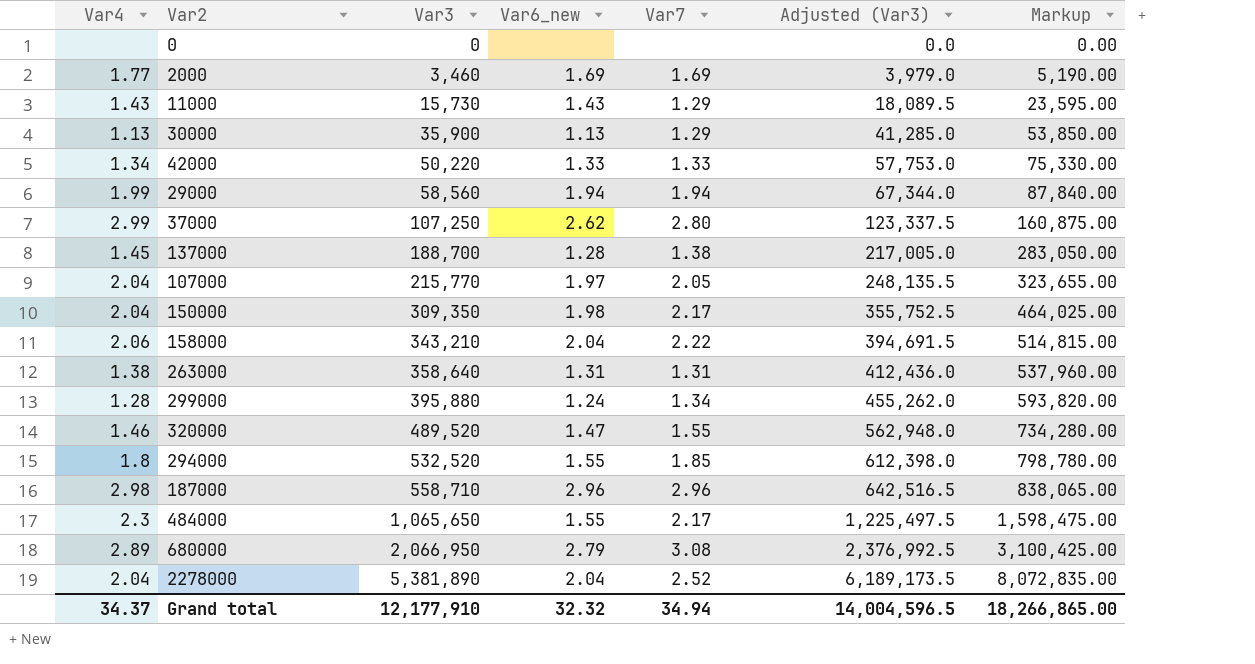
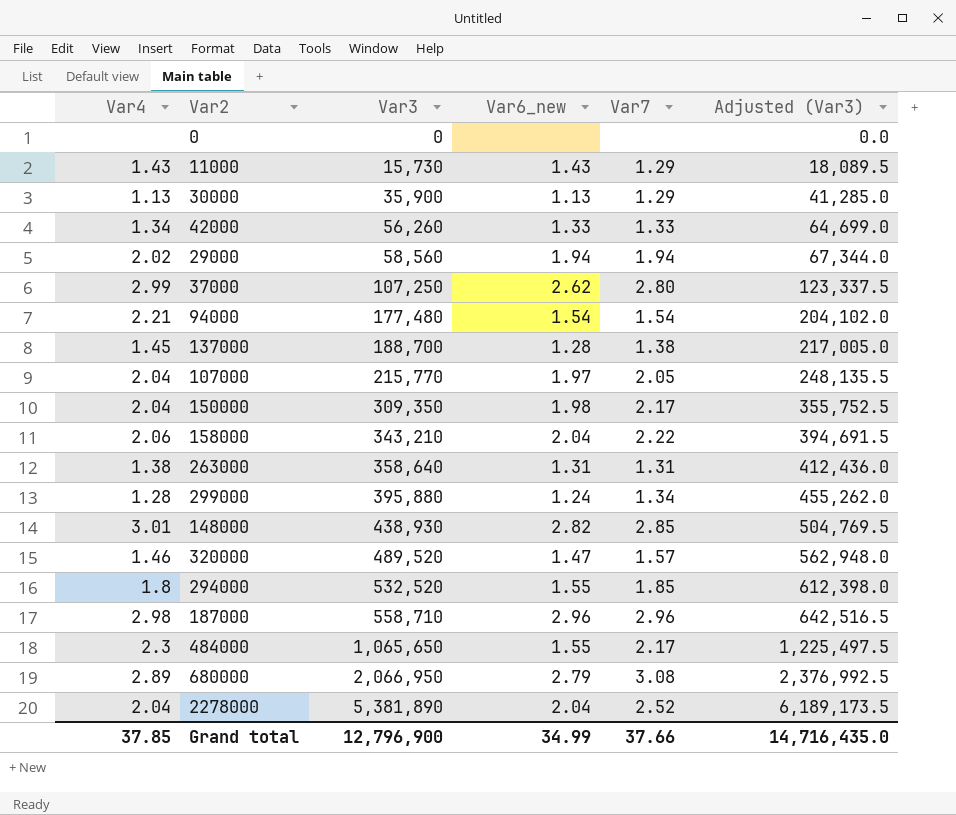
column Markup | formula: [Var3] * 1.5 -> none
row 2000: 1.77 | 3,460 | 1.69 | 1.69 | 3,979.0 | 5,190.00 -> none
42000 | Var3: 50,220 -> 56,260
42000 | Adjusted (Var3): 57,753.0 -> 64,699.0
29000 | Var4: 1.99 -> 2.02
row 94000: none -> 2.21 | 177,480 | 1.54 | 1.54 | 204,102.0
row 148000: none -> 3.01 | 438,930 | 2.82 | 2.85 | 504,769.5
320000 | Var7: 1.55 -> 1.57
Grand total | Var4: 34.37 -> 37.85
Grand total | Var3: 12,177,910 -> 12,796,900
Grand total | Var6_new: 32.32 -> 34.99
Grand total | Var7: 34.94 -> 37.66
Grand total | Adjusted (Var3): 14,004,596.5 -> 14,716,435.0

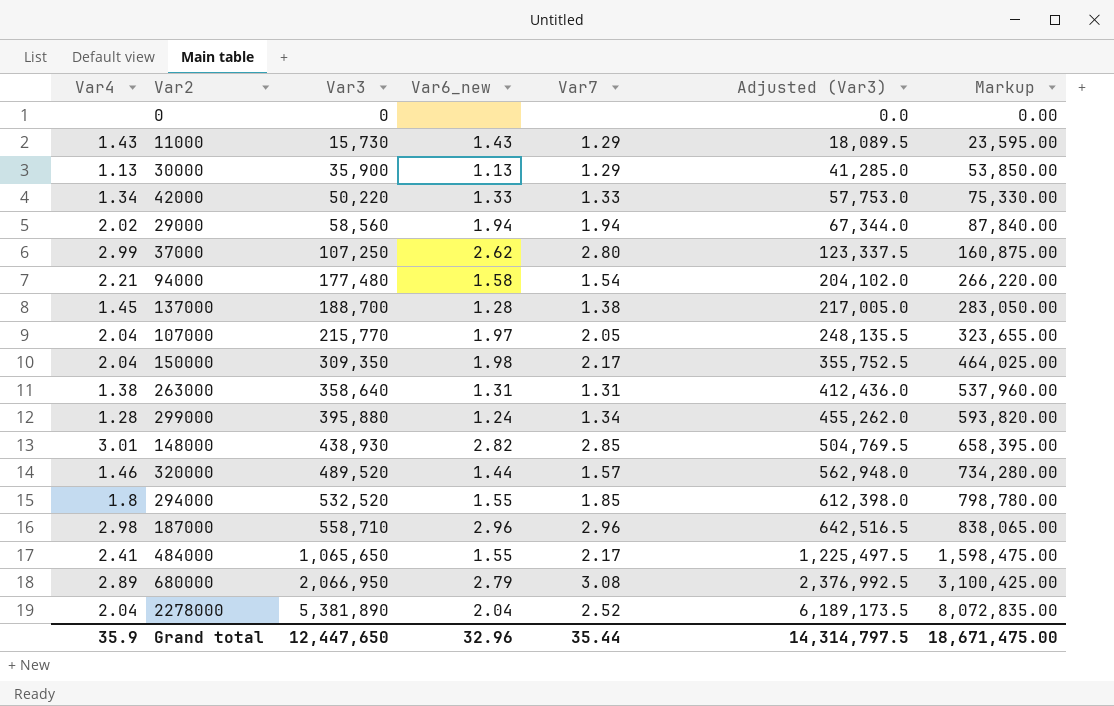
column Markup | formula: none -> [Var3] * 1.5
row 158000: 2.06 | 343,210 | 2.04 | 2.22 | 394,691.5 -> none
42000 | Var3: 56,260 -> 50,220
42000 | Adjusted (Var3): 64,699.0 -> 57,753.0
94000 | Var6_new: 1.54 -> 1.58
320000 | Var6_new: 1.47 -> 1.44
484000 | Var4: 2.3 -> 2.41
Grand total | Var4: 37.85 -> 35.9
Grand total | Var3: 12,796,900 -> 12,447,650
Grand total | Var6_new: 34.99 -> 32.96
Grand total | Var7: 37.66 -> 35.44
Grand total | Adjusted (Var3): 14,716,435.0 -> 14,314,797.5

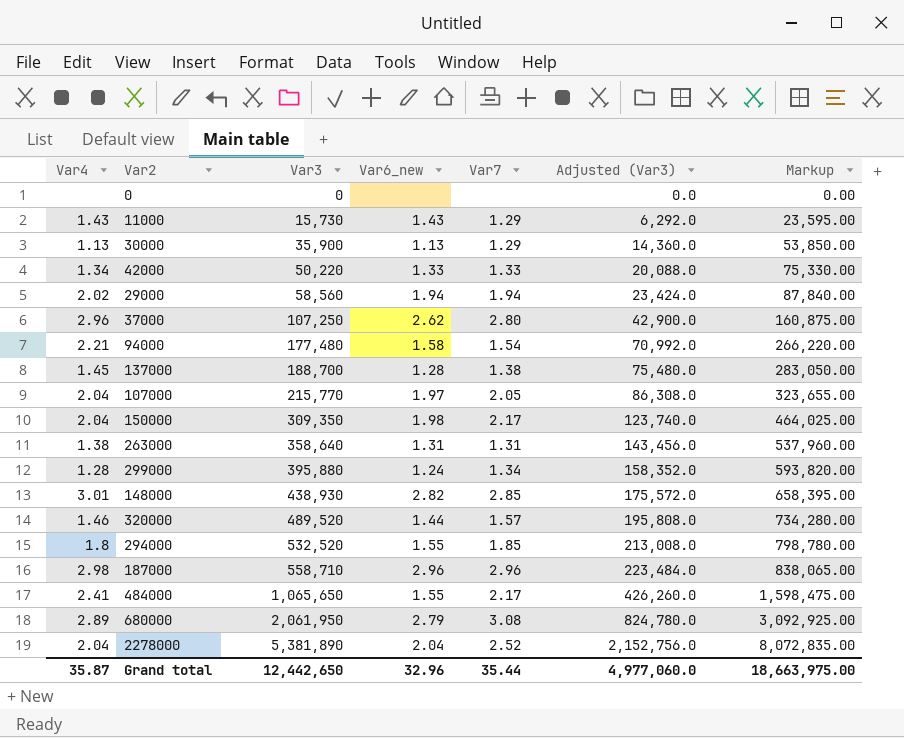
column Adjusted (Var3) | formula: [Var3] * 1.15 -> [Var3] * 0.4
37000 | Var4: 2.99 -> 2.96
680000 | Var3: 2,066,950 -> 2,061,950
680000 | Markup: 3,100,425.00 -> 3,092,925.00
Grand total | Var4: 35.9 -> 35.87
Grand total | Var3: 12,447,650 -> 12,442,650
Grand total | Adjusted (Var3): 14,314,797.5 -> 4,977,060.0
Grand total | Markup: 18,671,475.00 -> 18,663,975.00

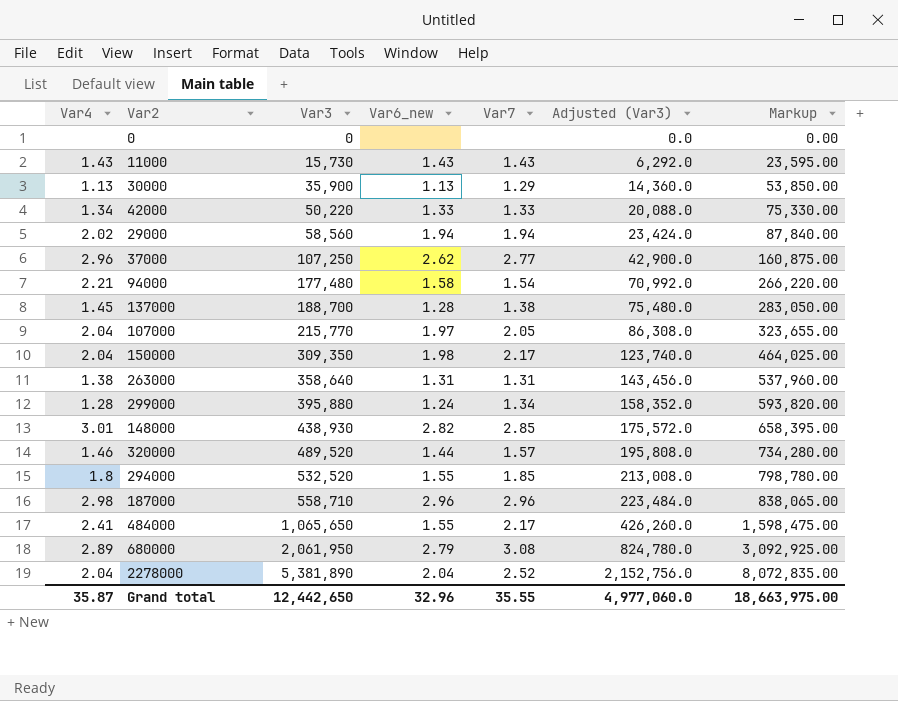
11000 | Var7: 1.29 -> 1.43
37000 | Var7: 2.80 -> 2.77
Grand total | Var7: 35.44 -> 35.55

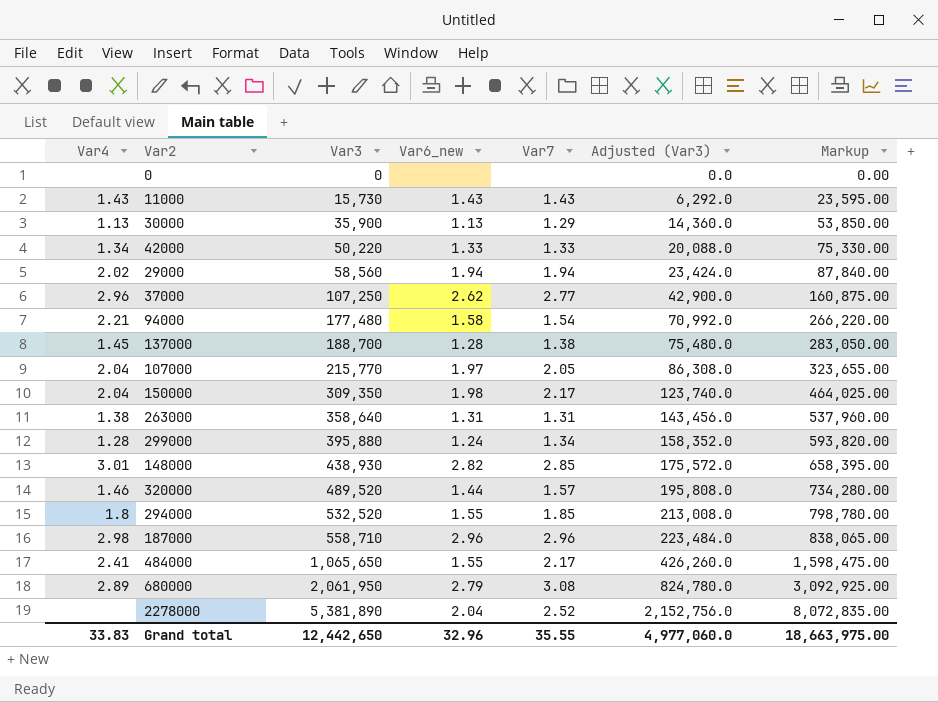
2278000 | Var4: 2.04 -> none
Grand total | Var4: 35.87 -> 33.83

